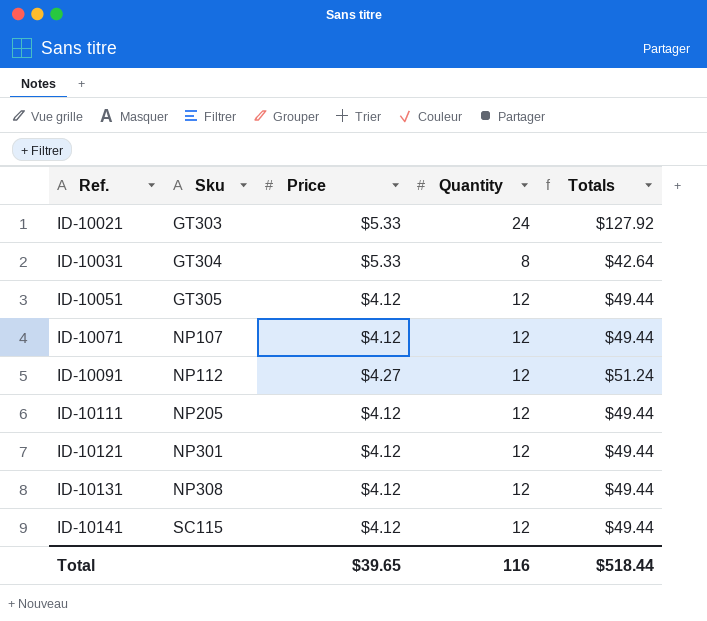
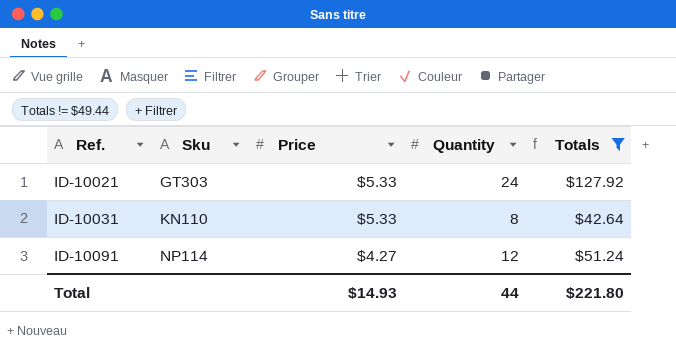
filter: none -> Totals != $49.44
ID-10031 | Sku: GT304 -> KN110
ID-10091 | Sku: NP112 -> NP114
Total | Price: $39.65 -> $14.93
Total | Quantity: 116 -> 44
Total | Totals: $518.44 -> $221.80

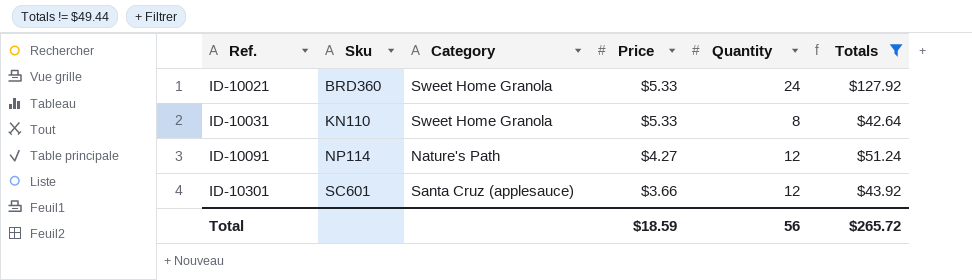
column Category | position: none -> 3
ID-10021 | Sku: GT303 -> BRD360
row ID-10301: none -> SC601 | Santa Cruz (applesauce) | $3.66 | 12 | $43.92
Total | Price: $14.93 -> $18.59
Total | Quantity: 44 -> 56
Total | Totals: $221.80 -> $265.72

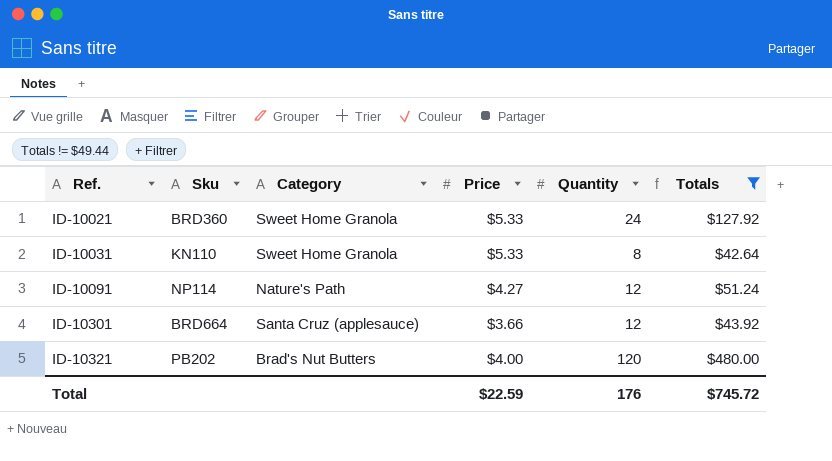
ID-10301 | Sku: SC601 -> BRD664
row ID-10321: none -> PB202 | Brad's Nut Butters | $4.00 | 120 | $480.00
Total | Price: $18.59 -> $22.59
Total | Quantity: 56 -> 176
Total | Totals: $265.72 -> $745.72

